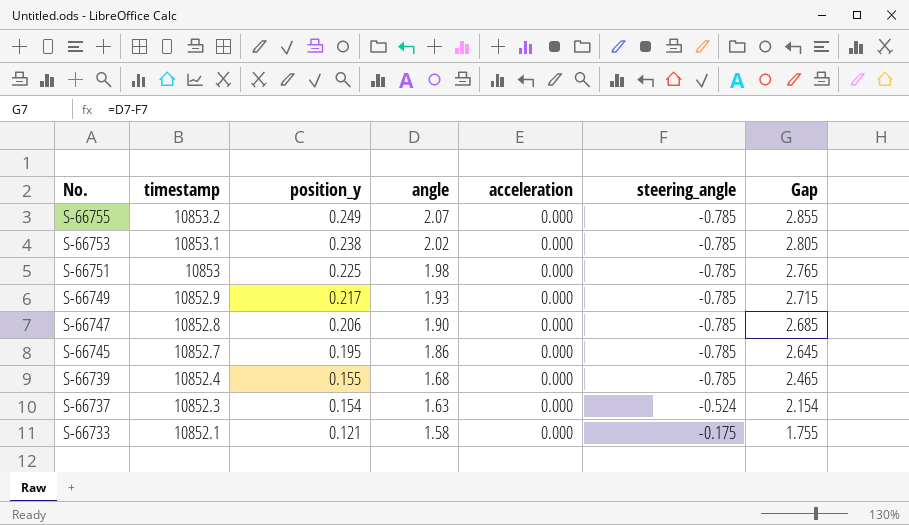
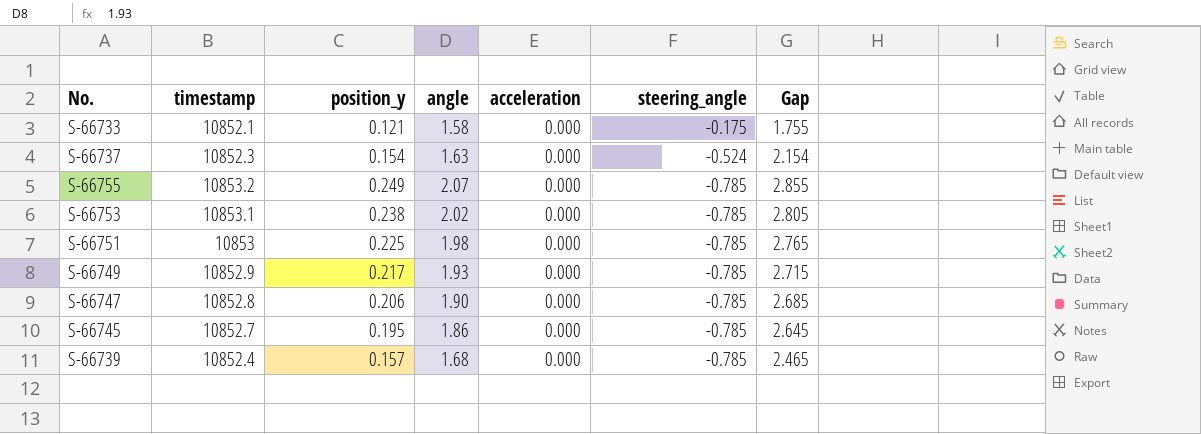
row order: No. descending -> steering_angle descending
S-66739 | position_y: 0.155 -> 0.157

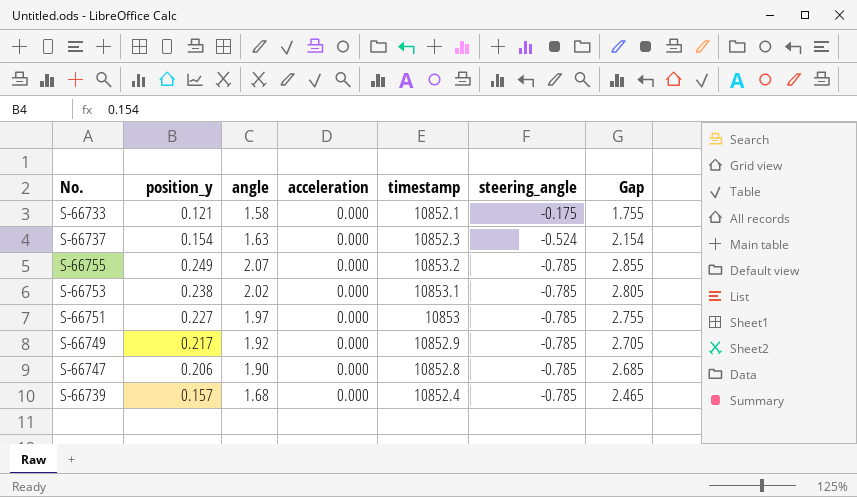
column timestamp | position: 2 -> 5
row S-66745: 10852.7 | 0.195 | 1.86 | 0.000 | -0.785 | 2.645 -> none
S-66751 | position_y: 0.225 -> 0.227
S-66751 | angle: 1.98 -> 1.97
S-66751 | Gap: 2.765 -> 2.755
S-66749 | angle: 1.93 -> 1.92
S-66749 | Gap: 2.715 -> 2.705

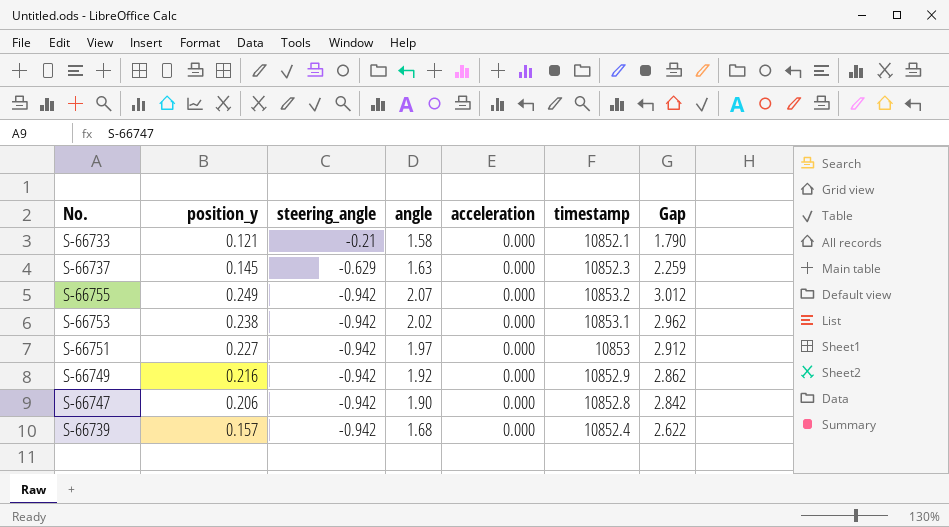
column steering_angle | position: 6 -> 3
S-66733 | steering_angle: -0.175 -> -0.21
S-66733 | Gap: 1.755 -> 1.790
S-66737 | position_y: 0.154 -> 0.145
S-66737 | steering_angle: -0.524 -> -0.629
S-66737 | Gap: 2.154 -> 2.259
S-66755 | steering_angle: -0.785 -> -0.942
S-66755 | Gap: 2.855 -> 3.012
S-66753 | steering_angle: -0.785 -> -0.942
S-66753 | Gap: 2.805 -> 2.962
S-66751 | steering_angle: -0.785 -> -0.942
S-66751 | Gap: 2.755 -> 2.912
S-66749 | position_y: 0.217 -> 0.216
S-66749 | steering_angle: -0.785 -> -0.942
S-66749 | Gap: 2.705 -> 2.862
S-66747 | steering_angle: -0.785 -> -0.942
S-66747 | Gap: 2.685 -> 2.842
S-66739 | steering_angle: -0.785 -> -0.942
S-66739 | Gap: 2.465 -> 2.622

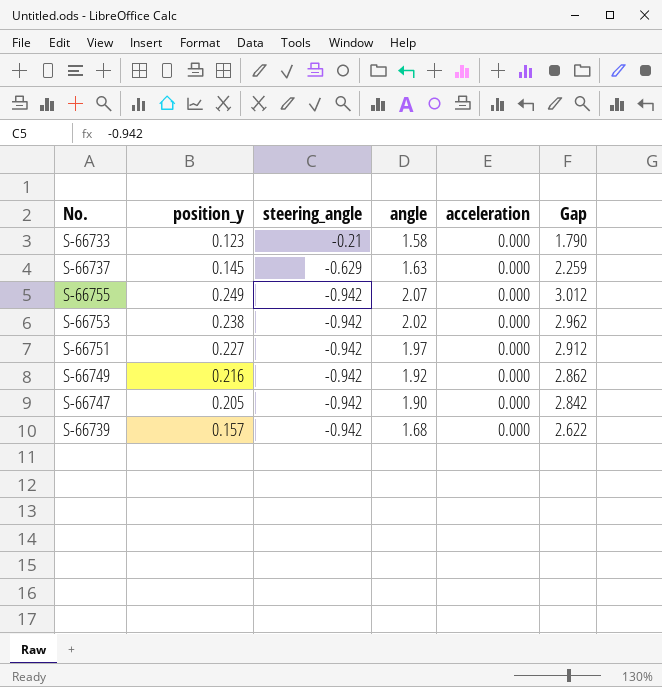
column timestamp | position: 6 -> none
S-66733 | position_y: 0.121 -> 0.123
S-66747 | position_y: 0.206 -> 0.205

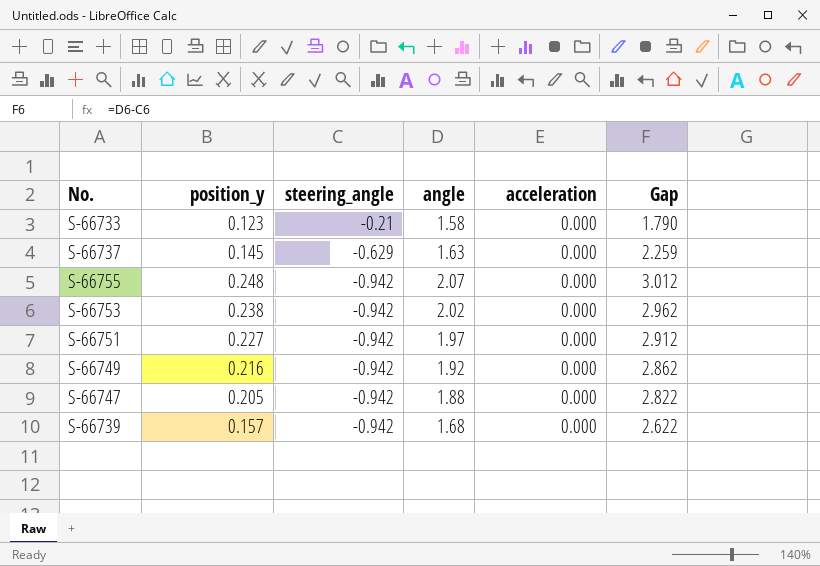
S-66755 | position_y: 0.249 -> 0.248
S-66747 | angle: 1.90 -> 1.88
S-66747 | Gap: 2.842 -> 2.822

